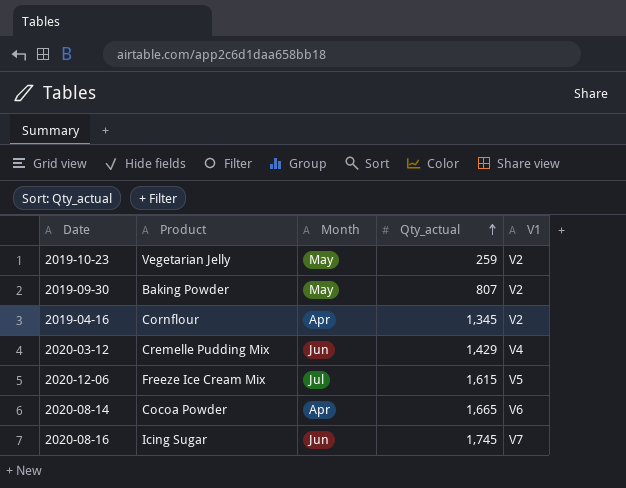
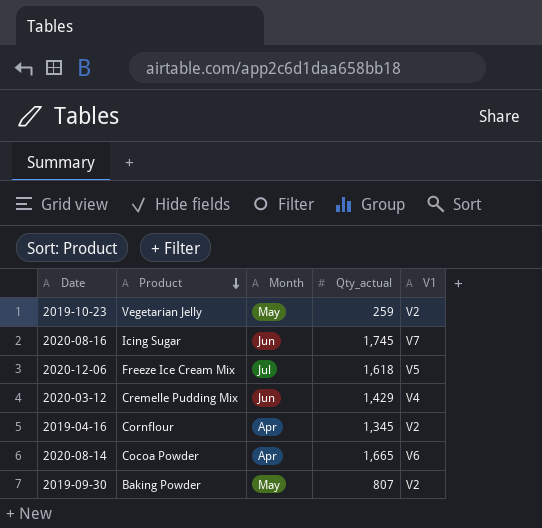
row order: Qty_actual ascending -> Product descending
2020-12-06 | Qty_actual: 1,615 -> 1,618

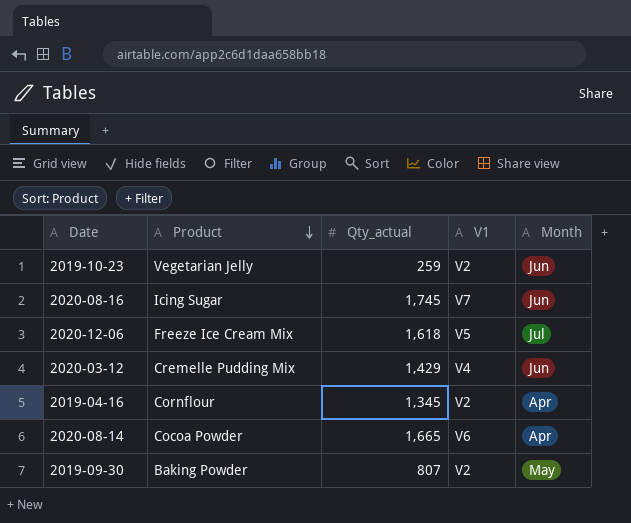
column Month | position: 3 -> 5
2019-10-23 | Month: May -> Jun

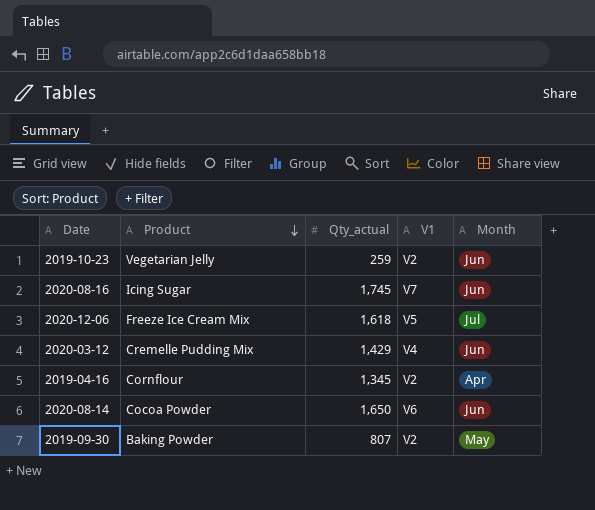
2020-08-14 | Qty_actual: 1,665 -> 1,650
2020-08-14 | Month: Apr -> Jun

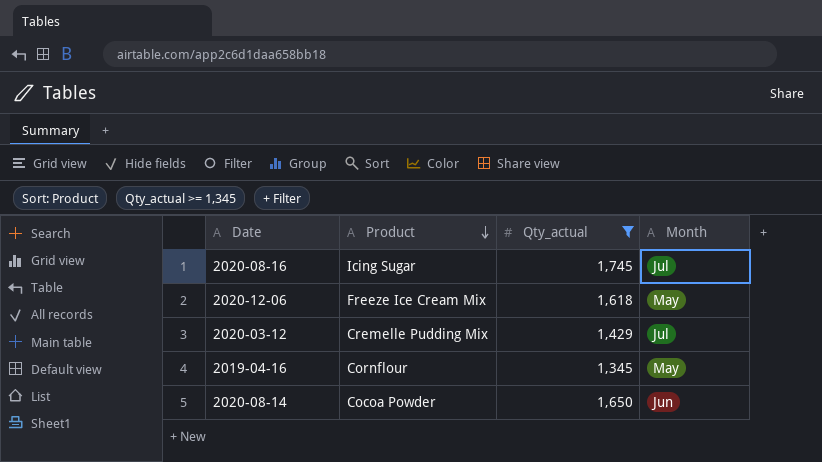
filter: none -> Qty_actual >= 1,345
column V1 | position: 4 -> none
2020-08-16 | Month: Jun -> Jul
2020-12-06 | Month: Jul -> May
2020-03-12 | Month: Jun -> Jul
2019-04-16 | Month: Apr -> May

